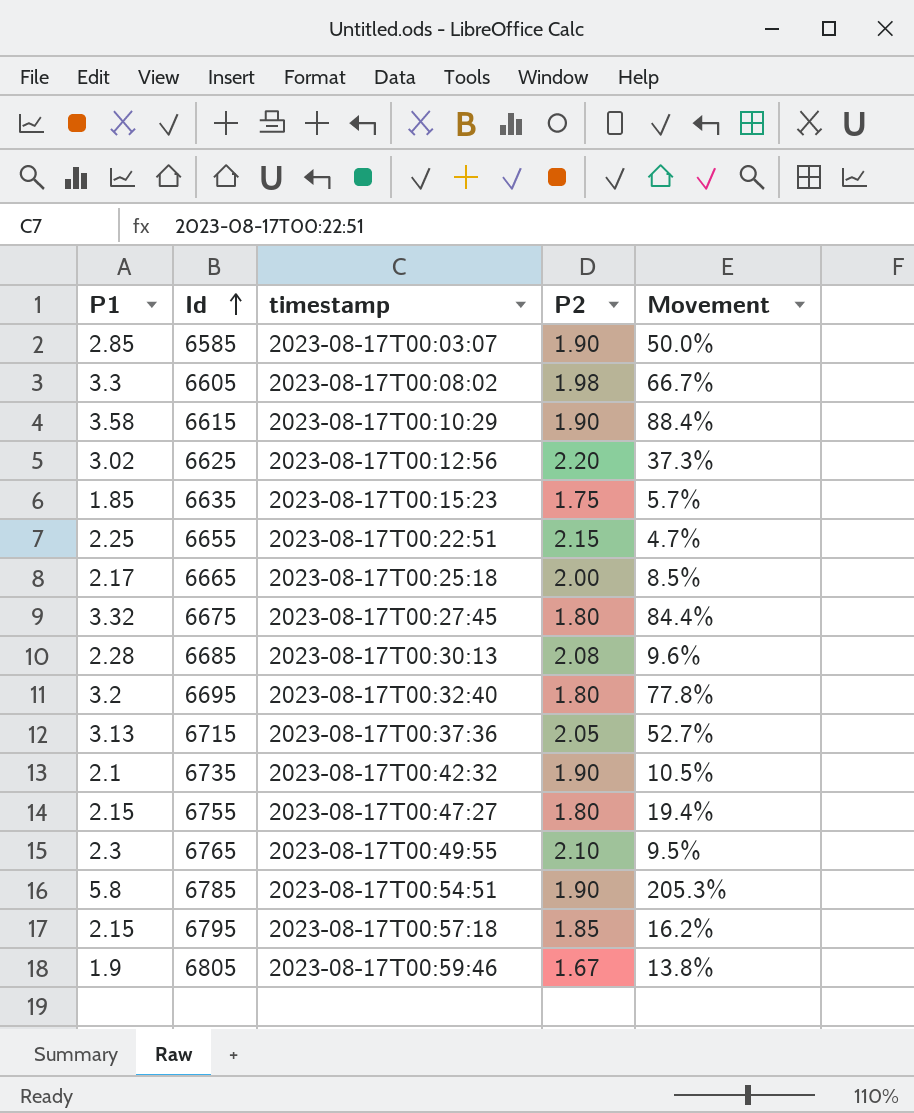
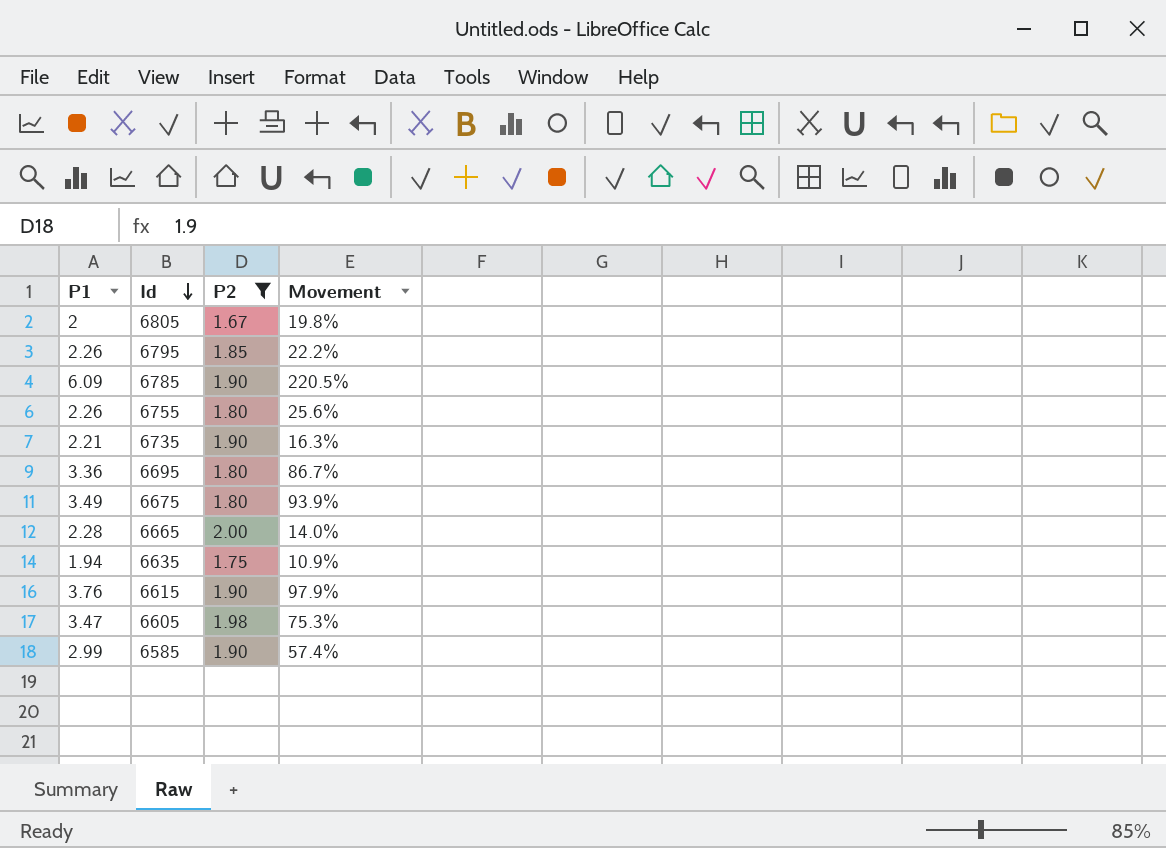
filter: none -> P2 <= 2.00
row order: Id ascending -> Id descending
column timestamp | position: 3 -> none
6805 | P1: 1.9 -> 2
6805 | Movement: 13.8% -> 19.8%
6795 | P1: 2.15 -> 2.26
6795 | Movement: 16.2% -> 22.2%
6785 | P1: 5.8 -> 6.09
6785 | Movement: 205.3% -> 220.5%
6755 | P1: 2.15 -> 2.26
6755 | Movement: 19.4% -> 25.6%
6735 | P1: 2.1 -> 2.21
6735 | Movement: 10.5% -> 16.3%
6695 | P1: 3.2 -> 3.36
6695 | Movement: 77.8% -> 86.7%
6675 | P1: 3.32 -> 3.49
6675 | Movement: 84.4% -> 93.9%
6665 | P1: 2.17 -> 2.28
6665 | Movement: 8.5% -> 14.0%
6635 | P1: 1.85 -> 1.94
6635 | Movement: 5.7% -> 10.9%
6615 | P1: 3.58 -> 3.76
6615 | Movement: 88.4% -> 97.9%
6605 | P1: 3.3 -> 3.47
6605 | Movement: 66.7% -> 75.3%
6585 | P1: 2.85 -> 2.99
6585 | Movement: 50.0% -> 57.4%

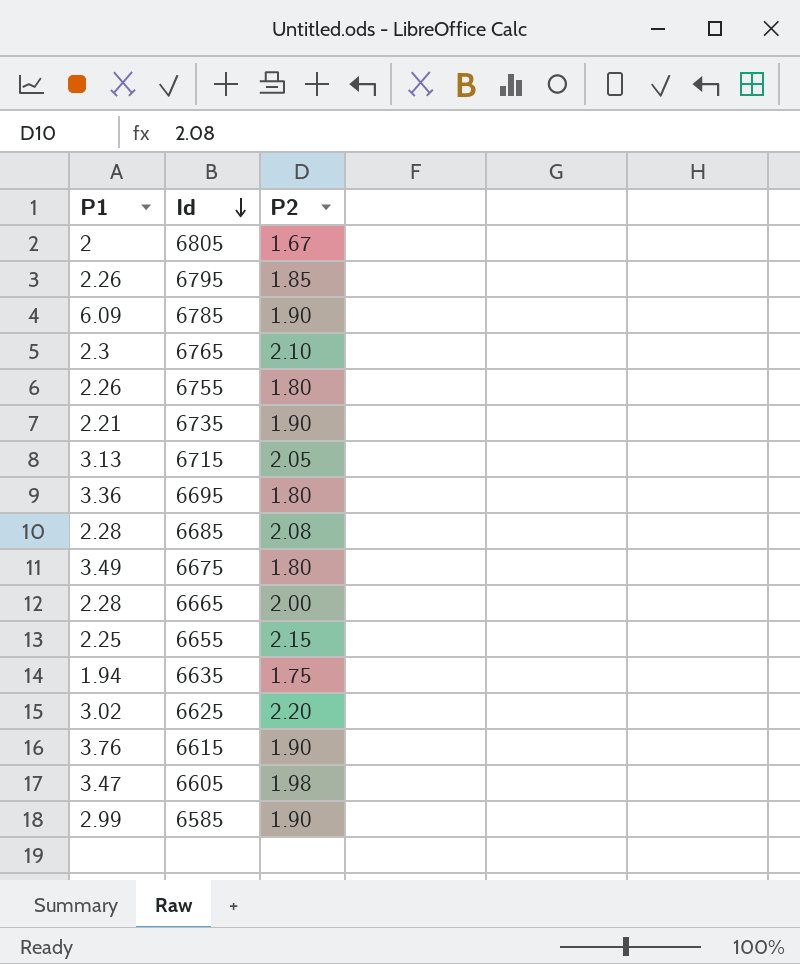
filter: P2 <= 2.00 -> none
column Movement | formula: ([P1] - [P2]) / [P2] -> none

